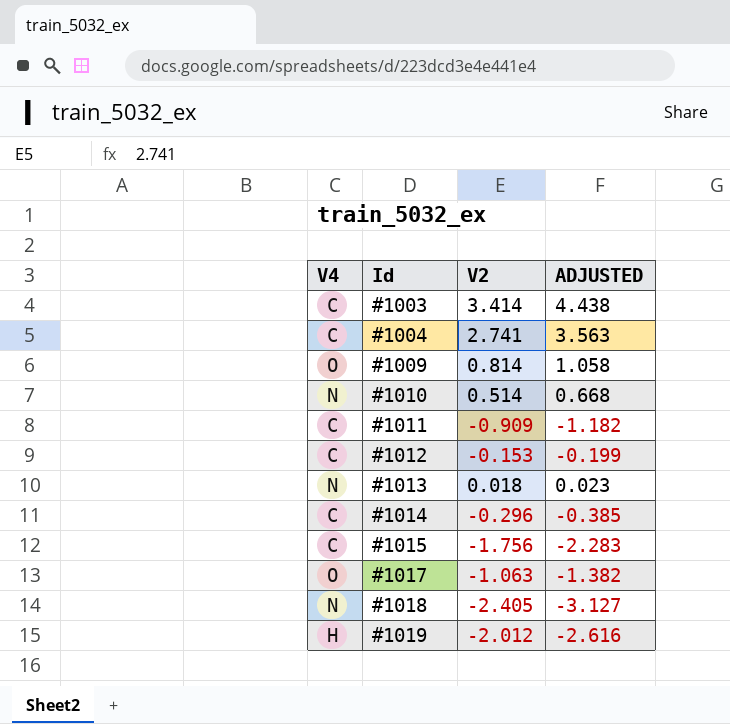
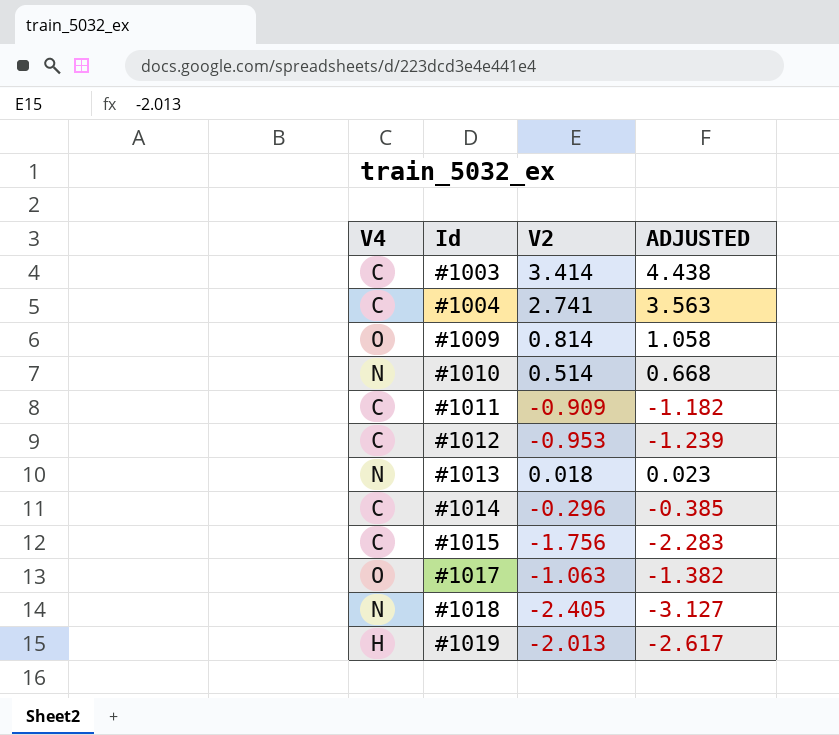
#1012 | V2: -0.153 -> -0.953
#1012 | ADJUSTED: -0.199 -> -1.239
#1019 | V2: -2.012 -> -2.013
#1019 | ADJUSTED: -2.616 -> -2.617

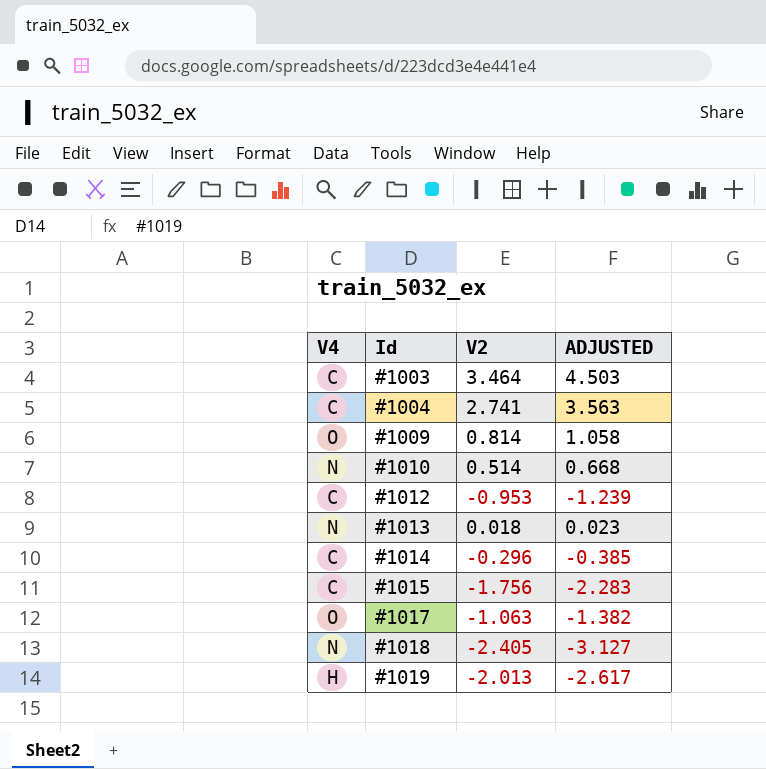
row #1011: C | -0.909 | -1.182 -> none
#1003 | V2: 3.414 -> 3.464
#1003 | ADJUSTED: 4.438 -> 4.503

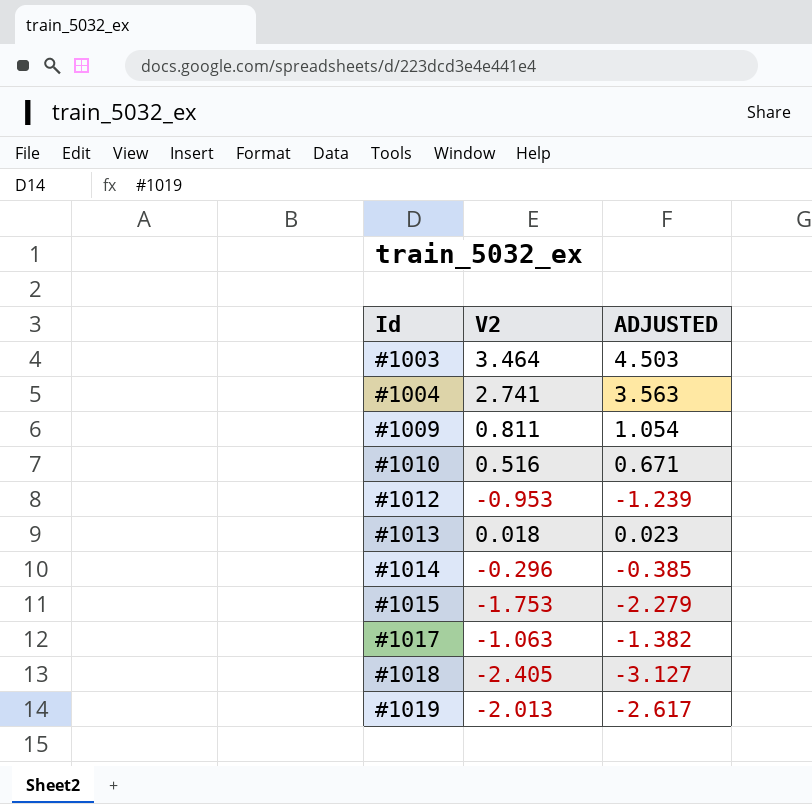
column V4 | position: 1 -> none
#1009 | V2: 0.814 -> 0.811
#1009 | ADJUSTED: 1.058 -> 1.054
#1010 | V2: 0.514 -> 0.516
#1010 | ADJUSTED: 0.668 -> 0.671
#1015 | V2: -1.756 -> -1.753
#1015 | ADJUSTED: -2.283 -> -2.279

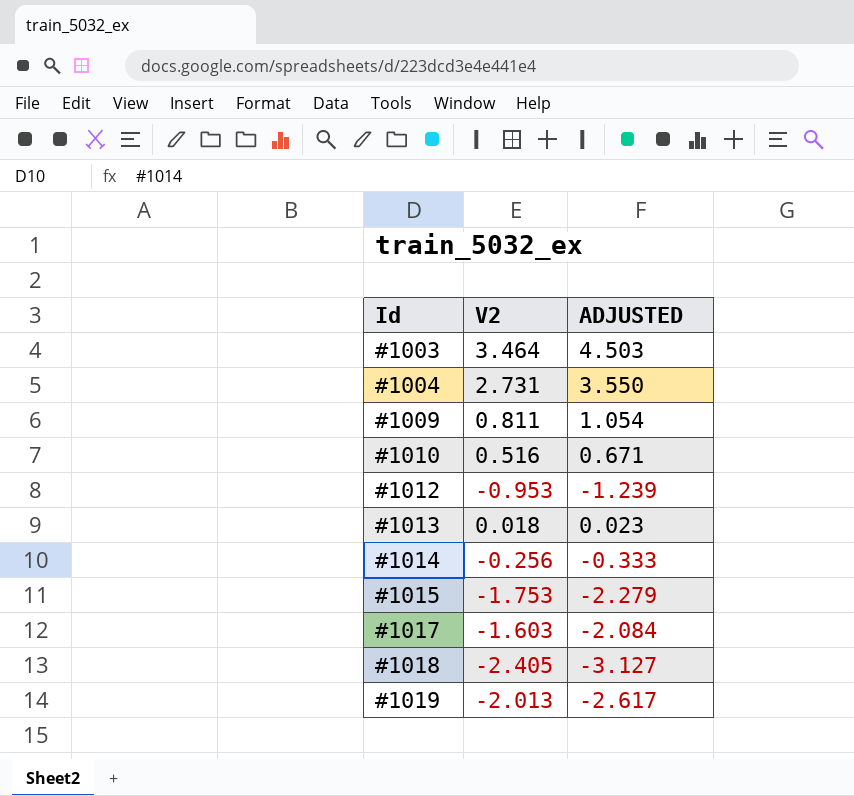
#1004 | V2: 2.741 -> 2.731
#1004 | ADJUSTED: 3.563 -> 3.550
#1014 | V2: -0.296 -> -0.256
#1014 | ADJUSTED: -0.385 -> -0.333
#1017 | V2: -1.063 -> -1.603
#1017 | ADJUSTED: -1.382 -> -2.084

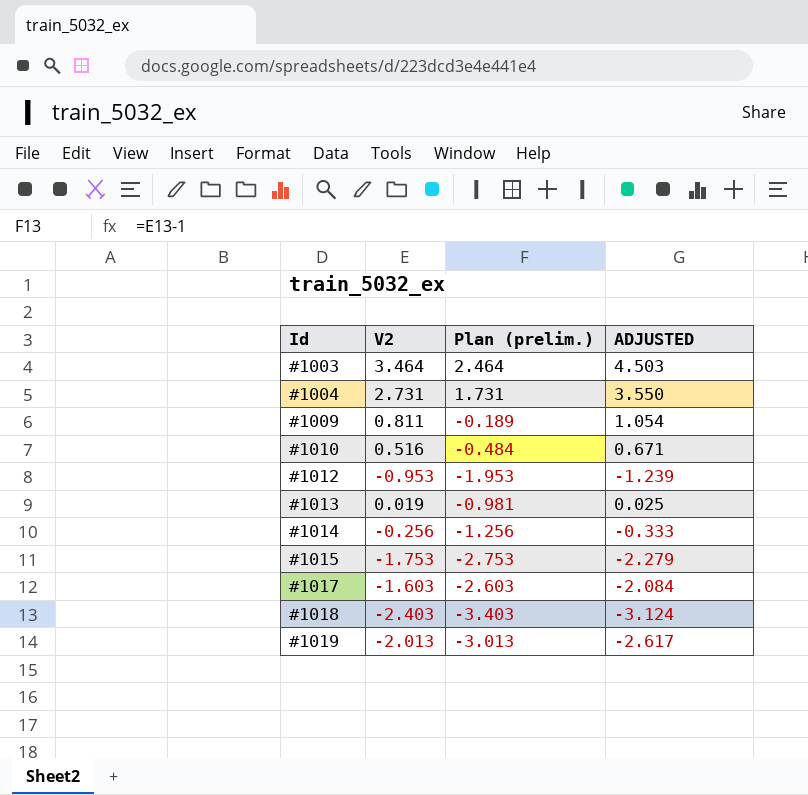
column Plan (prelim.) | formula: none -> [V2] - 1
#1013 | V2: 0.018 -> 0.019
#1013 | ADJUSTED: 0.023 -> 0.025
#1018 | V2: -2.405 -> -2.403
#1018 | ADJUSTED: -3.127 -> -3.124

